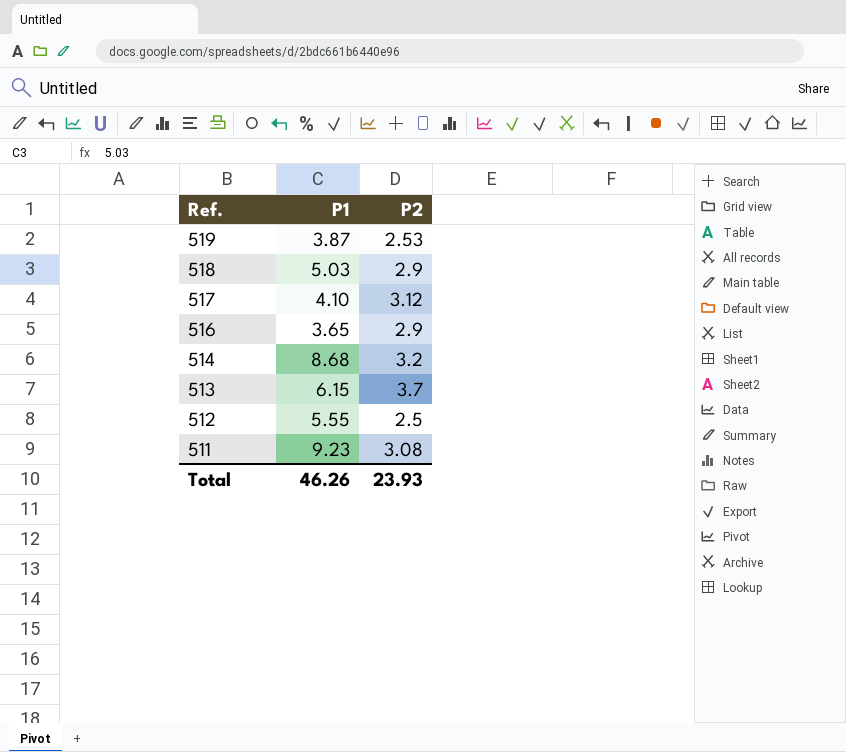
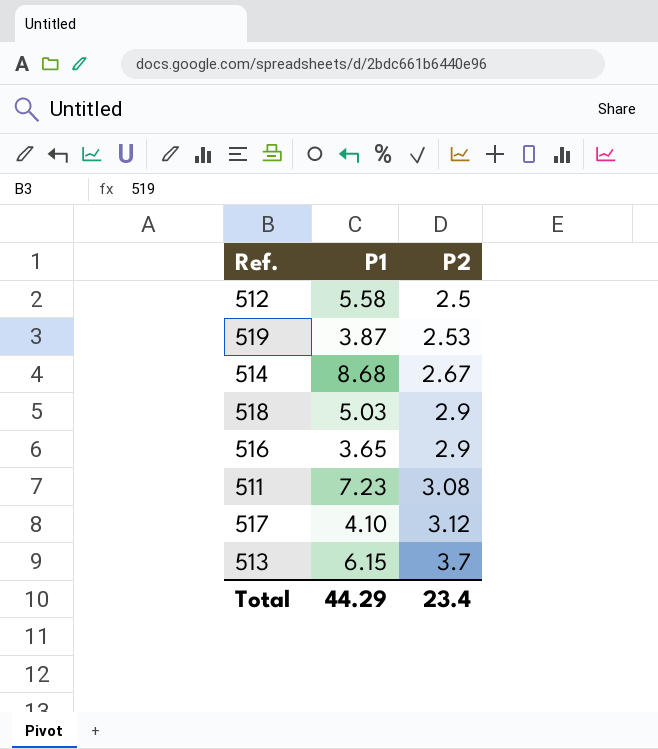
row order: Ref. descending -> P2 ascending
512 | P1: 5.55 -> 5.58
514 | P2: 3.2 -> 2.67
511 | P1: 9.23 -> 7.23
Total | P1: 46.26 -> 44.29
Total | P2: 23.93 -> 23.4

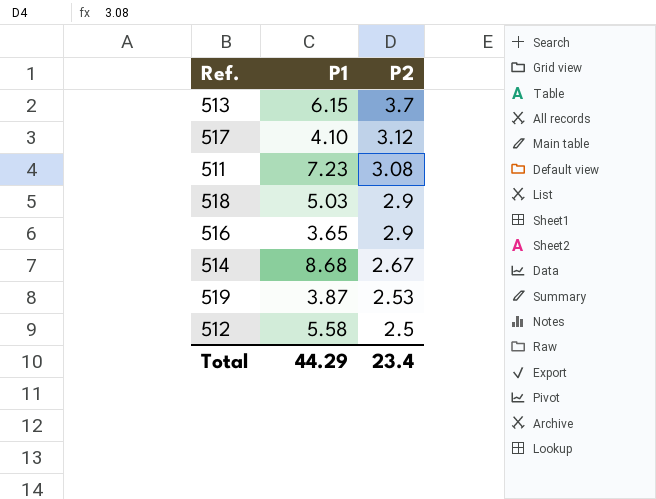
row order: P2 ascending -> P2 descending

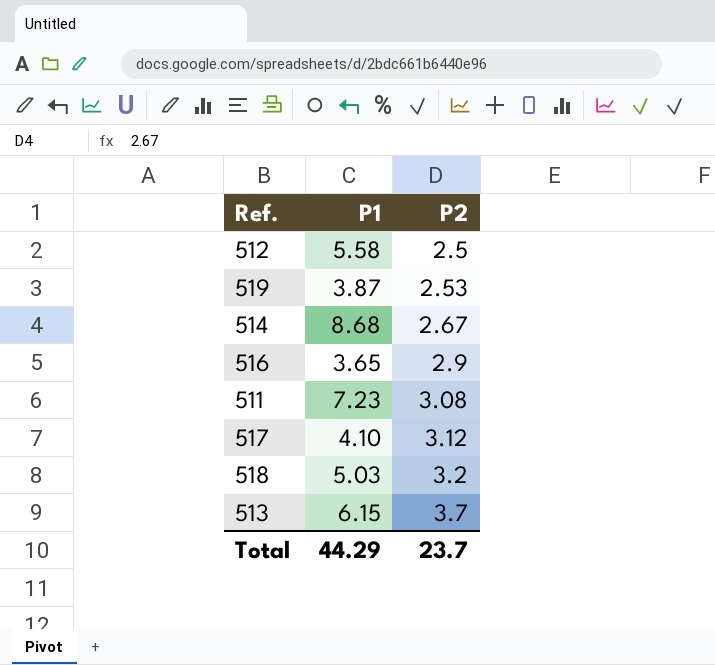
row order: P2 descending -> P2 ascending
518 | P2: 2.9 -> 3.2
Total | P2: 23.4 -> 23.7

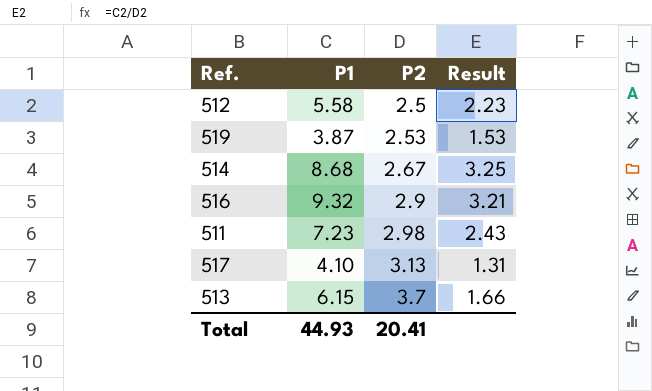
column Result | formula: none -> [P1] / [P2]
row 518: 5.03 | 3.2 -> none
516 | P1: 3.65 -> 9.32
511 | P2: 3.08 -> 2.98
517 | P2: 3.12 -> 3.13
Total | P1: 44.29 -> 44.93
Total | P2: 23.7 -> 20.41

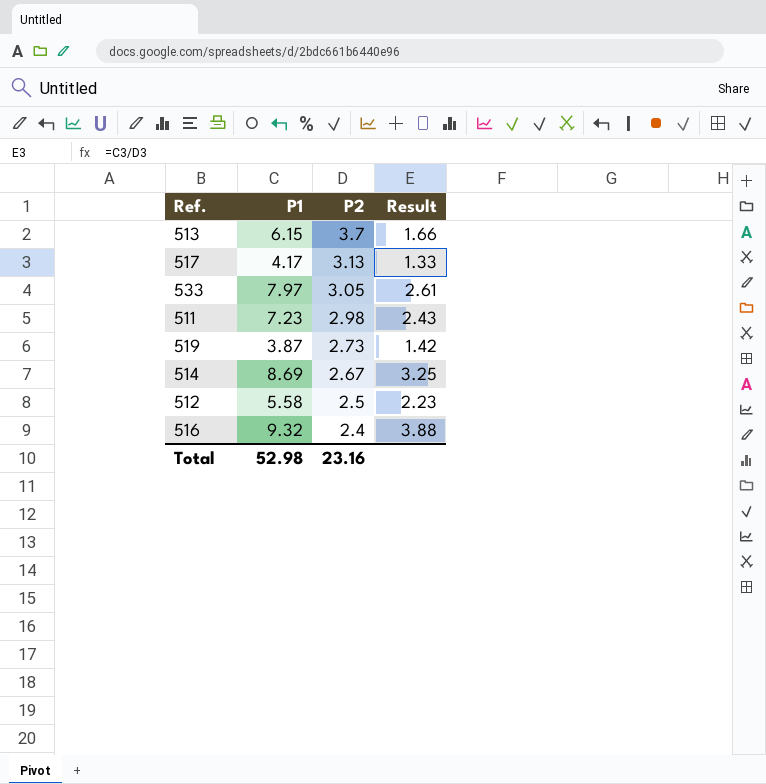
row order: P2 ascending -> P2 descending
517 | P1: 4.10 -> 4.17
517 | Result: 1.31 -> 1.33
row 533: none -> 7.97 | 3.05 | 2.61
519 | P2: 2.53 -> 2.73
519 | Result: 1.53 -> 1.42
514 | P1: 8.68 -> 8.69
516 | P2: 2.9 -> 2.4
516 | Result: 3.21 -> 3.88
Total | P1: 44.93 -> 52.98
Total | P2: 20.41 -> 23.16

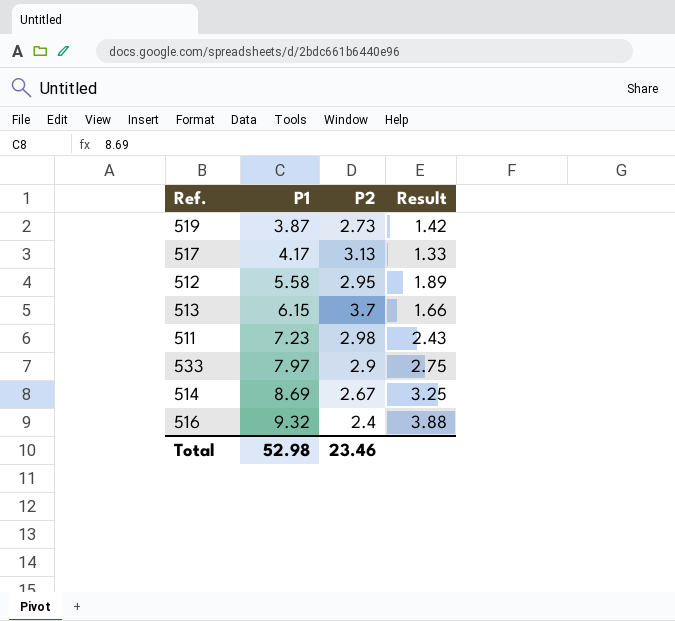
row order: P2 descending -> P1 ascending
512 | P2: 2.5 -> 2.95
512 | Result: 2.23 -> 1.89
533 | P2: 3.05 -> 2.9
533 | Result: 2.61 -> 2.75
Total | P2: 23.16 -> 23.46

